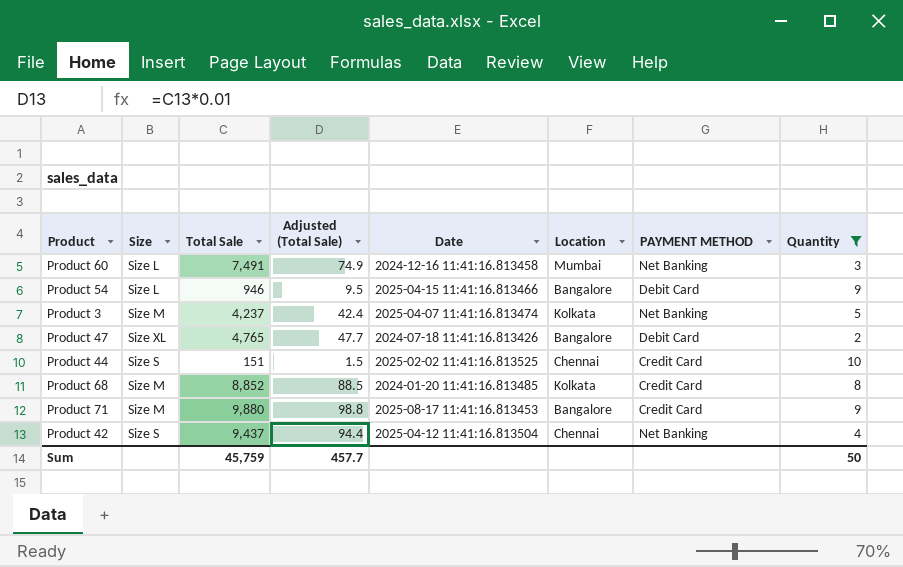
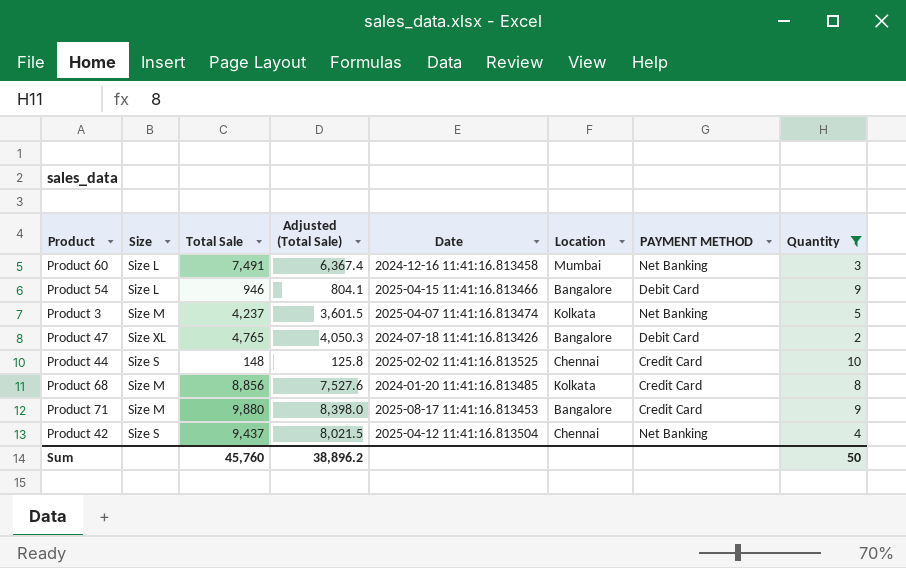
column Adjusted (Total Sale) | formula: [Total Sale] * 0.01 -> [Total Sale] * 0.85
Product 44 | Total Sale: 151 -> 148
Product 68 | Total Sale: 8,852 -> 8,856
Sum | Total Sale: 45,759 -> 45,760
Sum | Adjusted (Total Sale): 457.7 -> 38,896.2

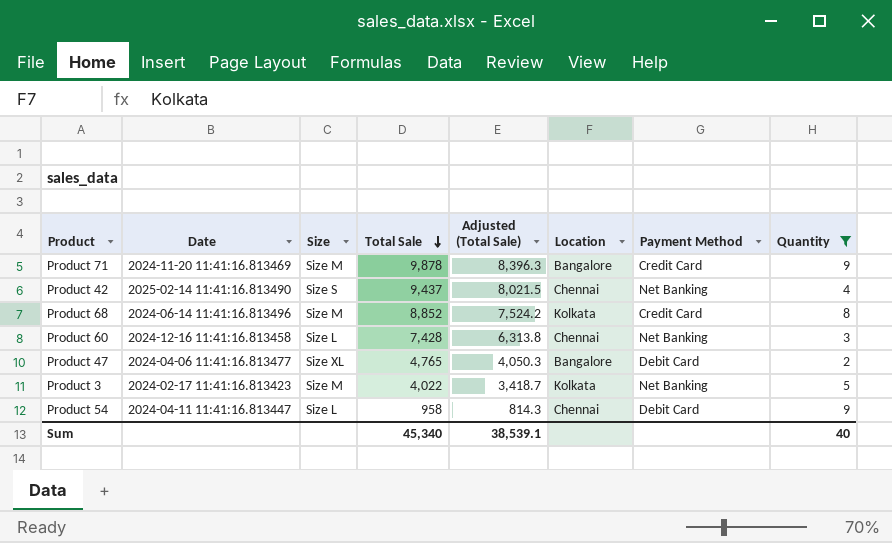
row order: none -> Total Sale descending
column Date | position: 5 -> 2
column name: PAYMENT METHOD -> Payment Method
row Product 44: Size S | 148 | 125.8 | 2025-02-02 11:41:16.813525 | Chennai | Credit Card | 10 -> none
Product 71 | Date: 2025-08-17 11:41:16.813453 -> 2024-11-20 11:41:16.813469
Product 71 | Total Sale: 9,880 -> 9,878
Product 71 | Adjusted (Total Sale): 8,398.0 -> 8,396.3
Product 42 | Date: 2025-04-12 11:41:16.813504 -> 2025-02-14 11:41:16.813490
Product 68 | Date: 2024-01-20 11:41:16.813485 -> 2024-06-14 11:41:16.813496
Product 68 | Total Sale: 8,856 -> 8,852
Product 68 | Adjusted (Total Sale): 7,527.6 -> 7,524.2
Product 60 | Total Sale: 7,491 -> 7,428
Product 60 | Adjusted (Total Sale): 6,367.4 -> 6,313.8
Product 60 | Location: Mumbai -> Chennai
Product 47 | Date: 2024-07-18 11:41:16.813426 -> 2024-04-06 11:41:16.813477
Product 3 | Date: 2025-04-07 11:41:16.813474 -> 2024-02-17 11:41:16.813423
Product 3 | Total Sale: 4,237 -> 4,022
Product 3 | Adjusted (Total Sale): 3,601.5 -> 3,418.7
Product 54 | Date: 2025-04-15 11:41:16.813466 -> 2024-04-11 11:41:16.813447
Product 54 | Total Sale: 946 -> 958
Product 54 | Adjusted (Total Sale): 804.1 -> 814.3
Product 54 | Location: Bangalore -> Chennai
Sum | Total Sale: 45,760 -> 45,340
Sum | Adjusted (Total Sale): 38,896.2 -> 38,539.1
Sum | Quantity: 50 -> 40

